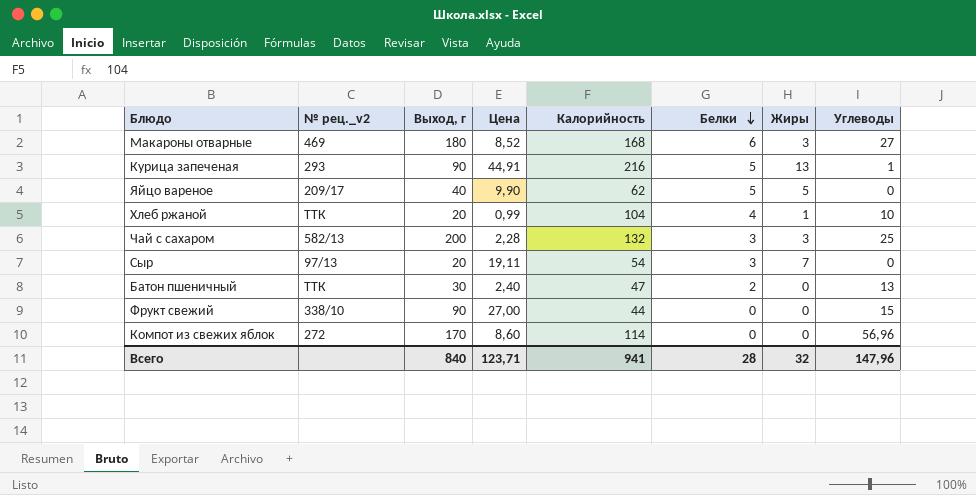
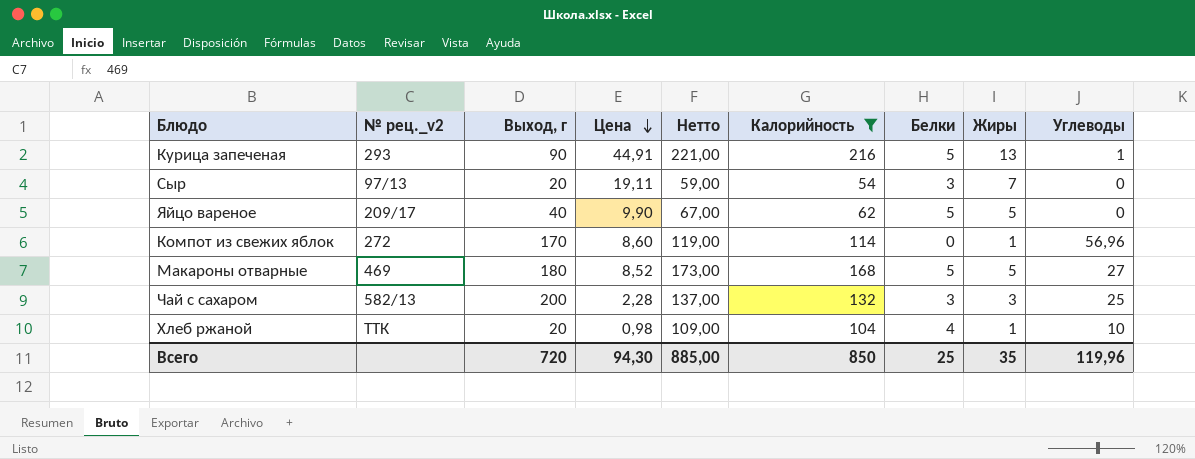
filter: none -> Калорийность >= 54
row order: Белки descending -> Цена descending
column Нетто | formula: none -> [Калорийность] + 5
Компот из свежих яблок | Жиры: 0 -> 1
Макароны отварные | Белки: 6 -> 5
Макароны отварные | Жиры: 3 -> 5
Хлеб ржаной | Цена: 0,99 -> 0,98
Всего | Выход, г: 840 -> 720
Всего | Цена: 123,71 -> 94,30
Всего | Калорийность: 941 -> 850
Всего | Белки: 28 -> 25
Всего | Жиры: 32 -> 35
Всего | Углеводы: 147,96 -> 119,96

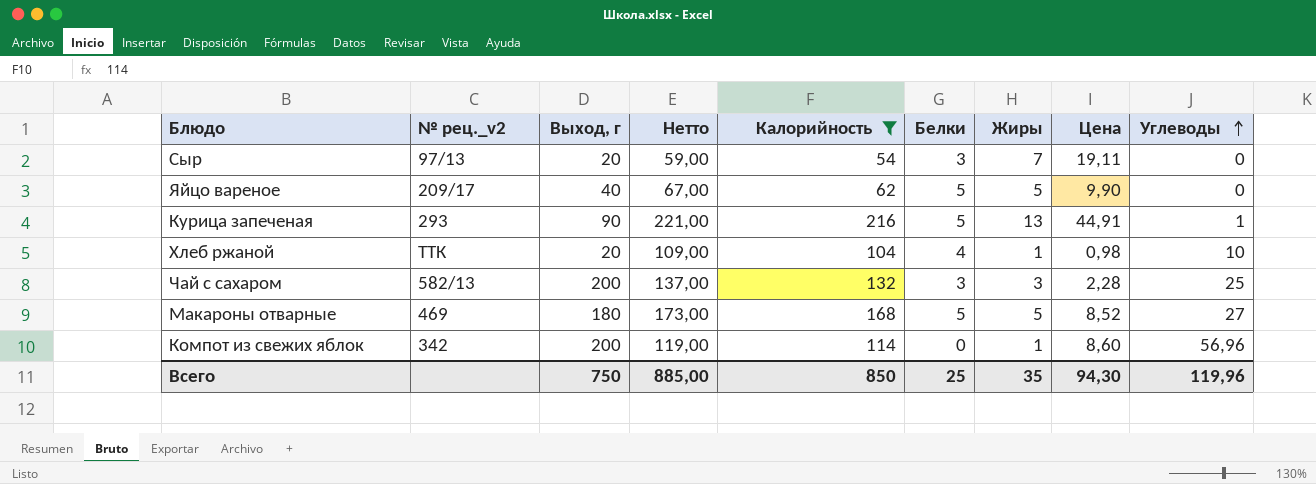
row order: Цена descending -> Углеводы ascending
column Цена | position: 4 -> 8
Компот из свежих яблок | № рец._v2: 272 -> 342
Компот из свежих яблок | Выход, г: 170 -> 200
Всего | Выход, г: 720 -> 750

